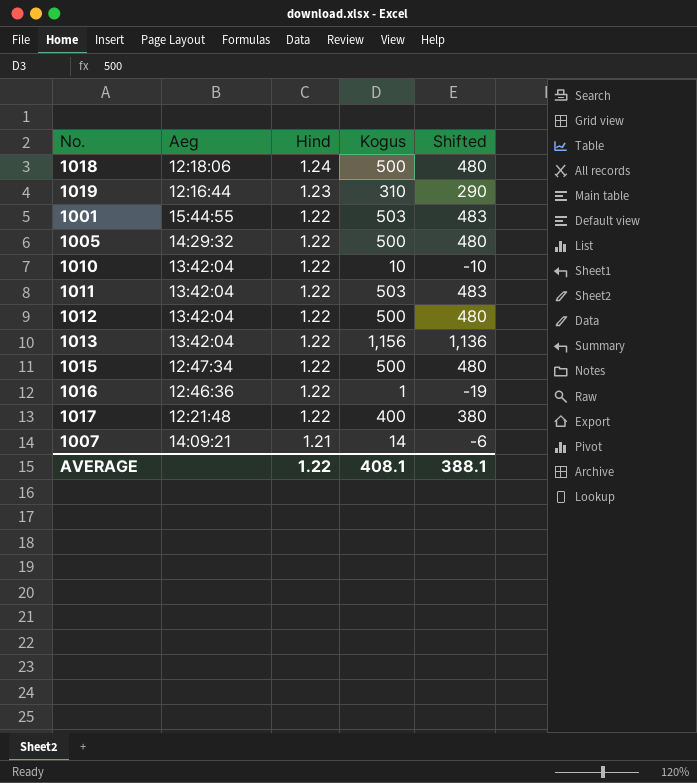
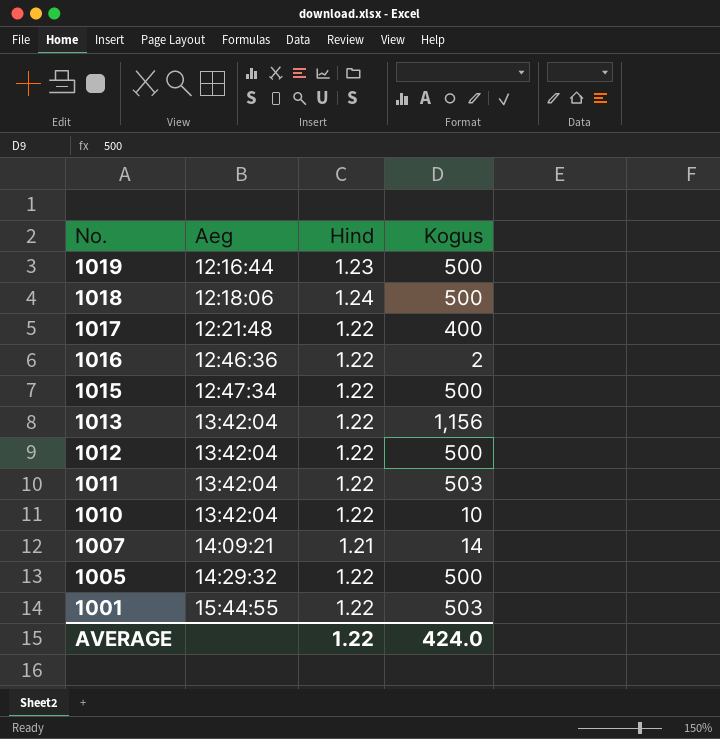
row order: Hind descending -> No. descending
column Shifted | formula: [Kogus] - 20 -> none
1019 | Kogus: 310 -> 500
1016 | Kogus: 1 -> 2
AVERAGE | Kogus: 408.1 -> 424.0

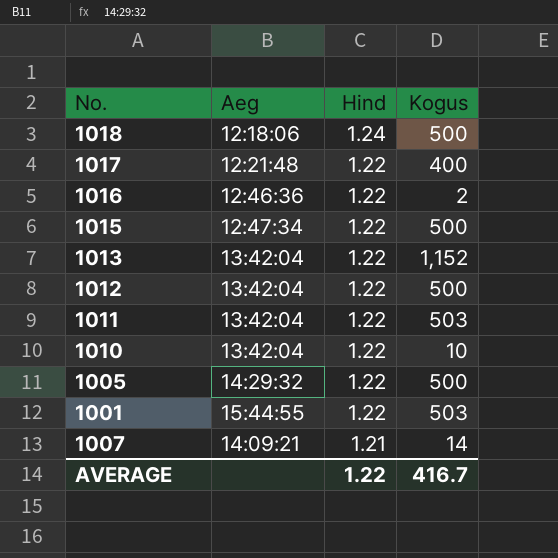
row order: No. descending -> Hind descending
row 1019: 12:16:44 | 1.23 | 500 -> none
1013 | Kogus: 1,156 -> 1,152
AVERAGE | Kogus: 424.0 -> 416.7

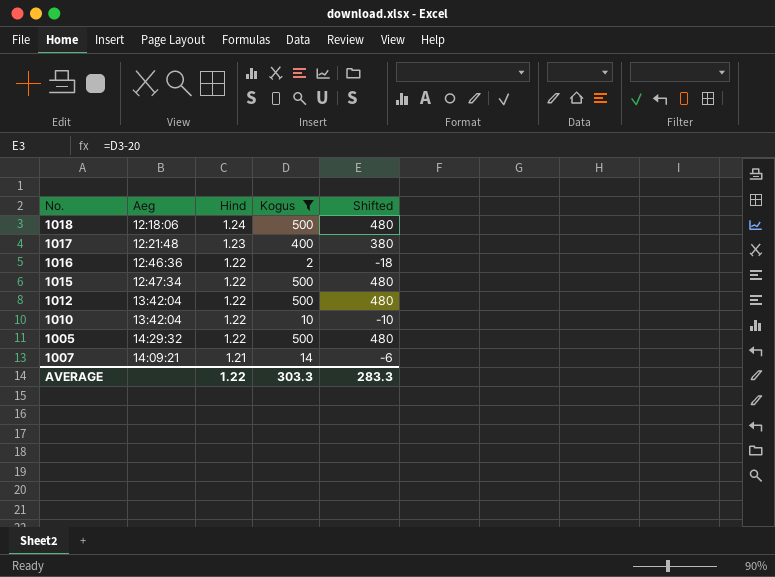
filter: none -> Kogus <= 500
column Shifted | formula: none -> [Kogus] - 20
1017 | Hind: 1.22 -> 1.23
AVERAGE | Kogus: 416.7 -> 303.3

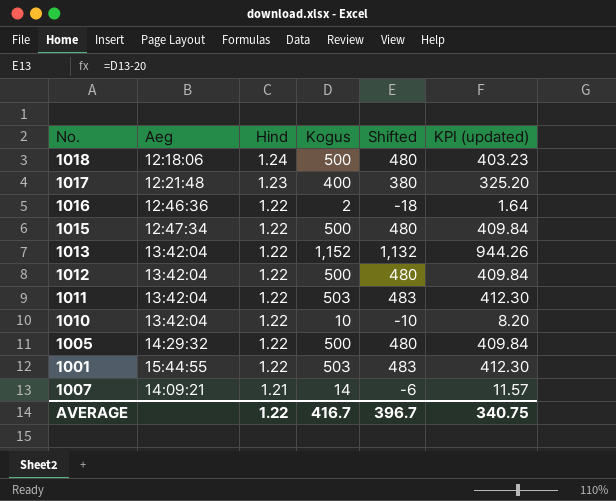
filter: Kogus <= 500 -> none
column KPI (updated) | formula: none -> [Kogus] / [Hind]
AVERAGE | Kogus: 303.3 -> 416.7
AVERAGE | Shifted: 283.3 -> 396.7

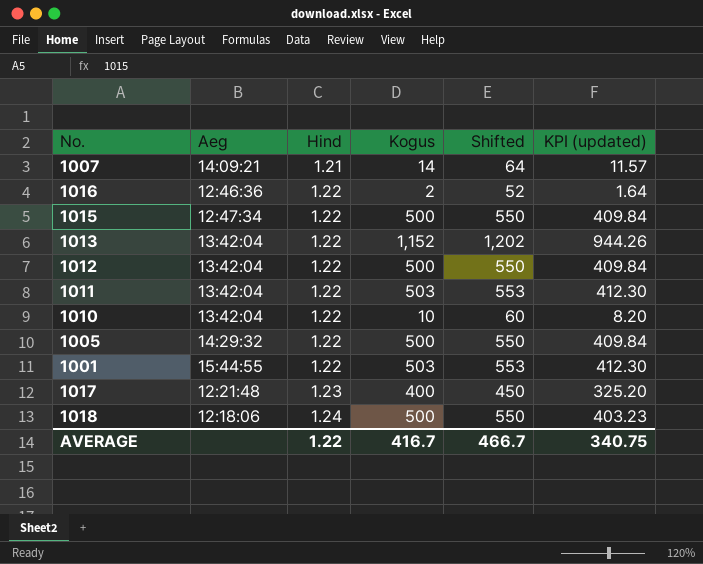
row order: Hind descending -> Hind ascending
column Shifted | formula: [Kogus] - 20 -> [Kogus] + 50
AVERAGE | Shifted: 396.7 -> 466.7

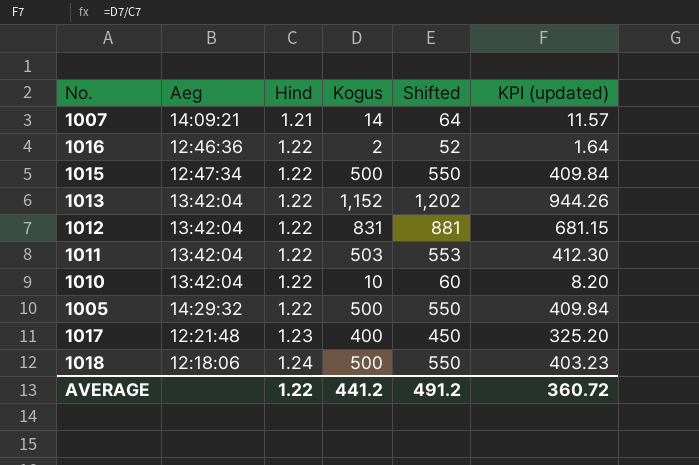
row 1001: 15:44:55 | 1.22 | 503 | 553 | 412.30 -> none
1012 | Kogus: 500 -> 831
1012 | Shifted: 550 -> 881
1012 | KPI (updated): 409.84 -> 681.15
AVERAGE | Kogus: 416.7 -> 441.2
AVERAGE | Shifted: 466.7 -> 491.2
AVERAGE | KPI (updated): 340.75 -> 360.72

